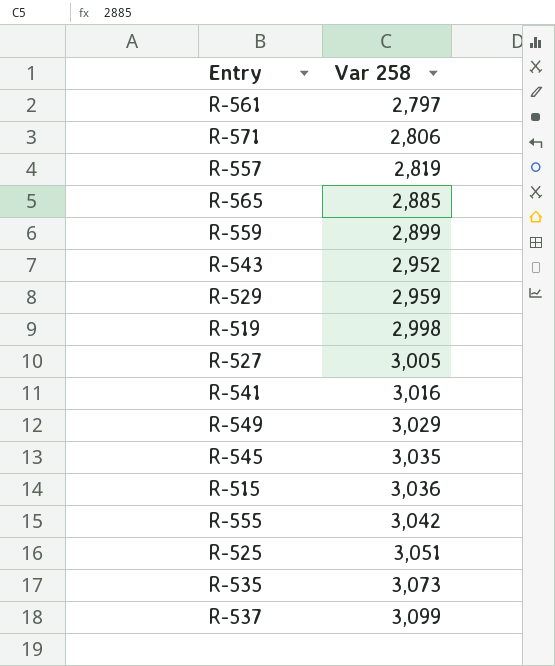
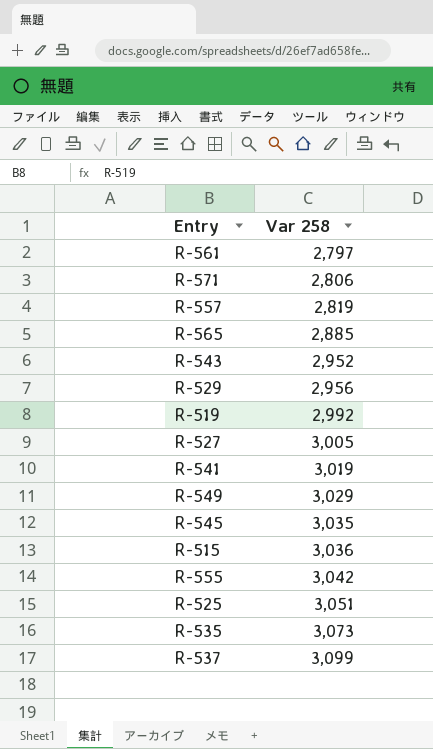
row R-559: 2,899 -> none
R-529 | Var 258: 2,959 -> 2,956
R-519 | Var 258: 2,998 -> 2,992
R-541 | Var 258: 3,016 -> 3,019

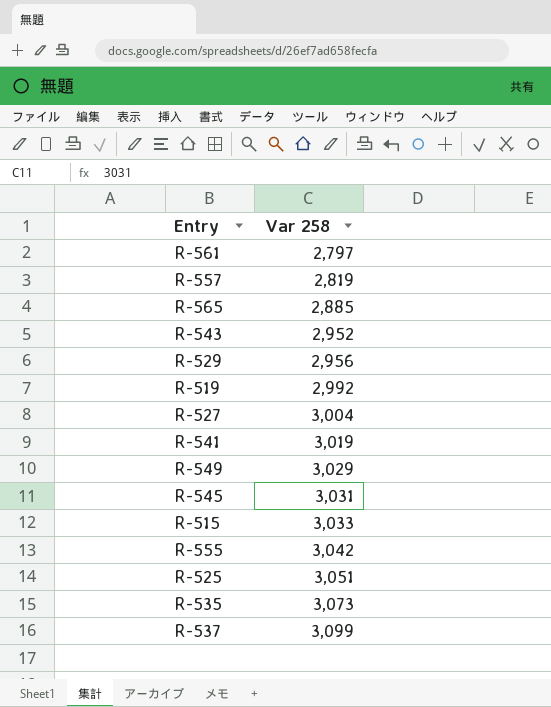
row R-571: 2,806 -> none
R-527 | Var 258: 3,005 -> 3,004
R-545 | Var 258: 3,035 -> 3,031
R-515 | Var 258: 3,036 -> 3,033

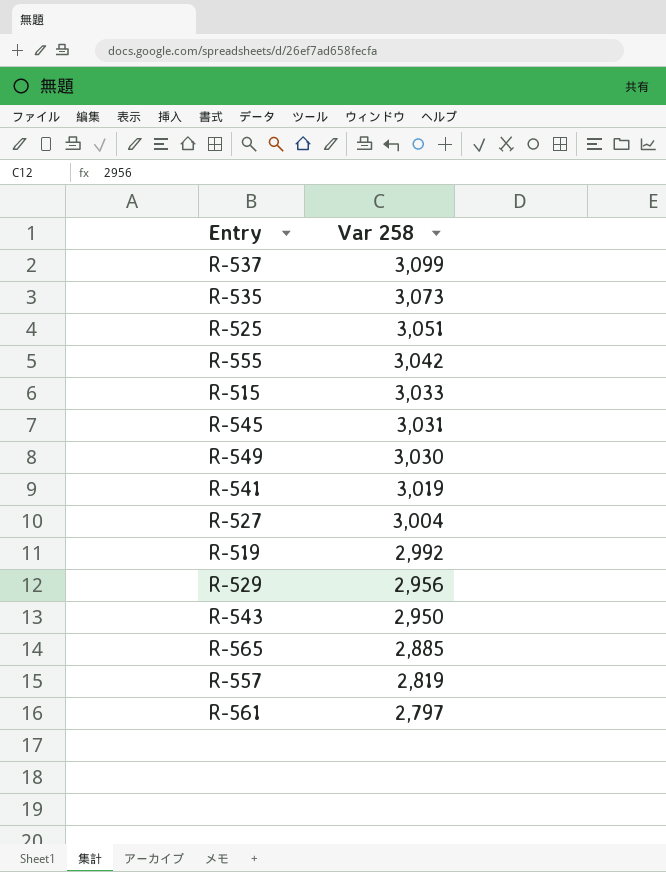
row order: Var 258 ascending -> Var 258 descending
R-549 | Var 258: 3,029 -> 3,030
R-543 | Var 258: 2,952 -> 2,950

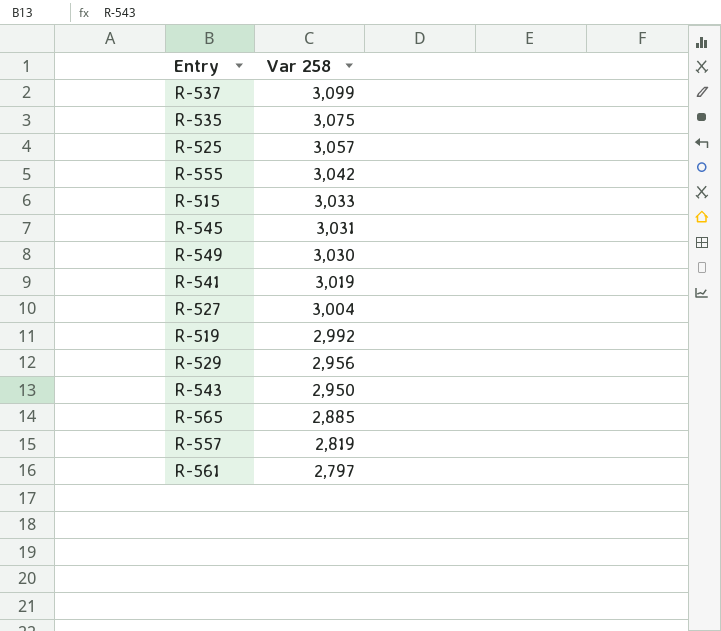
R-535 | Var 258: 3,073 -> 3,075
R-525 | Var 258: 3,051 -> 3,057

